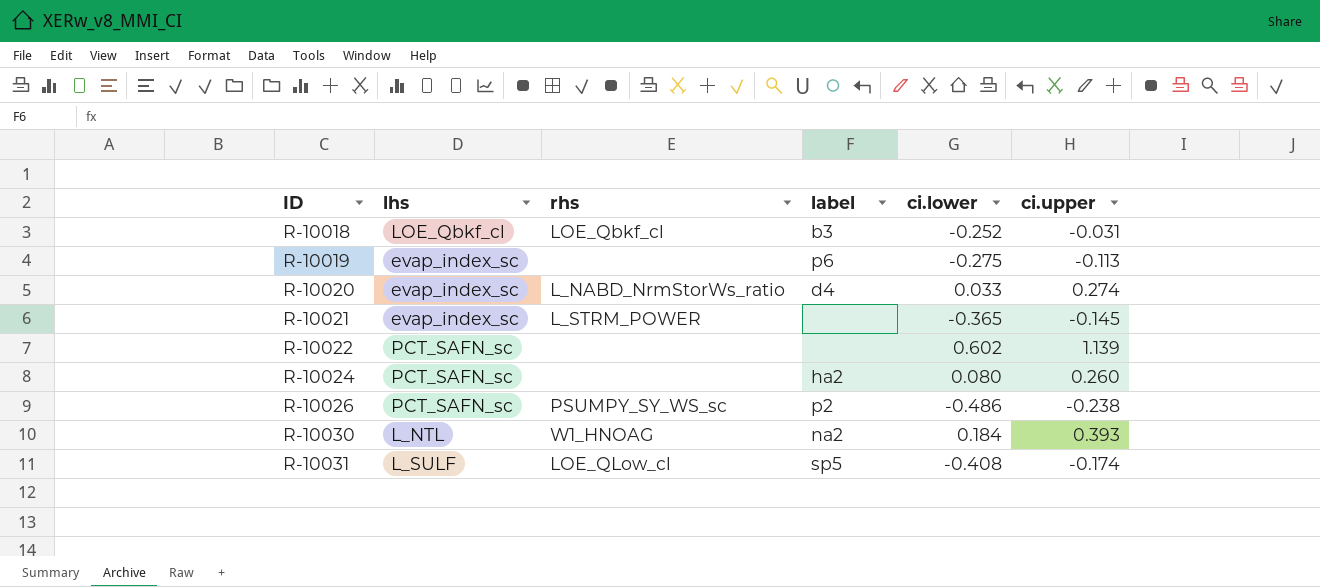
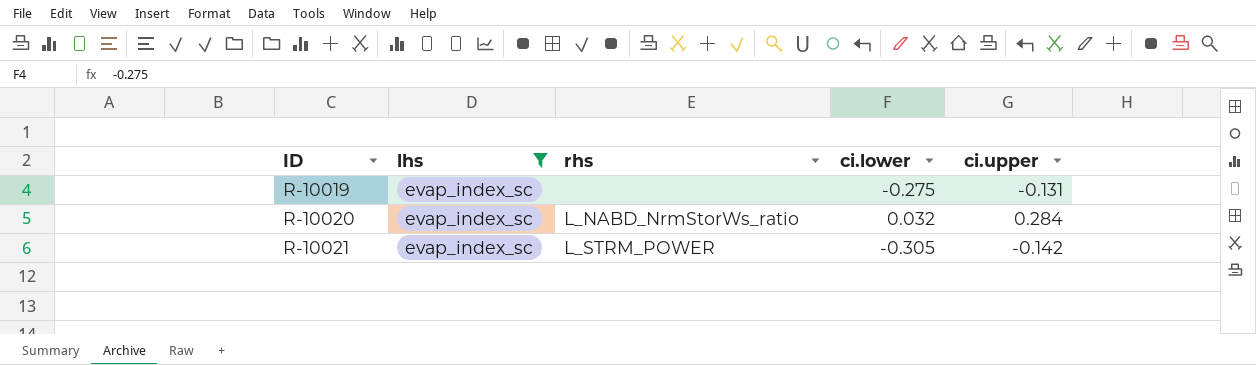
filter: none -> lhs = evap_index_sc
column label | position: 4 -> none
R-10019 | ci.upper: -0.113 -> -0.131
R-10020 | ci.lower: 0.033 -> 0.032
R-10020 | ci.upper: 0.274 -> 0.284
R-10021 | ci.lower: -0.365 -> -0.305
R-10021 | ci.upper: -0.145 -> -0.142

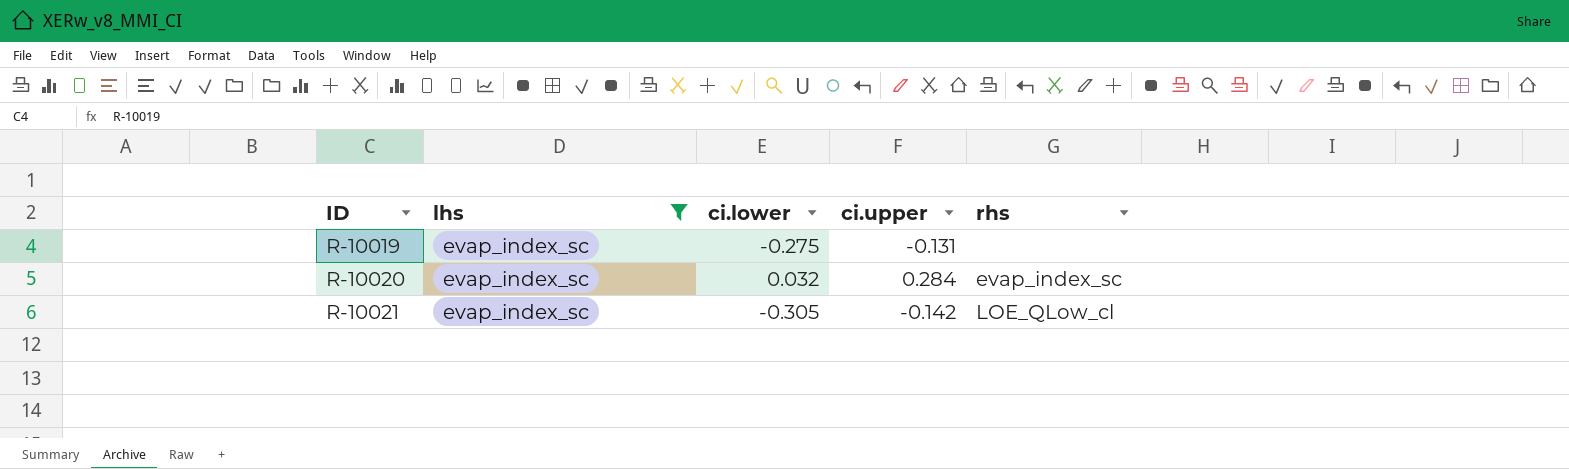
column rhs | position: 3 -> 5
R-10020 | rhs: L_NABD_NrmStorWs_ratio -> evap_index_sc
R-10021 | rhs: L_STRM_POWER -> LOE_QLow_cl

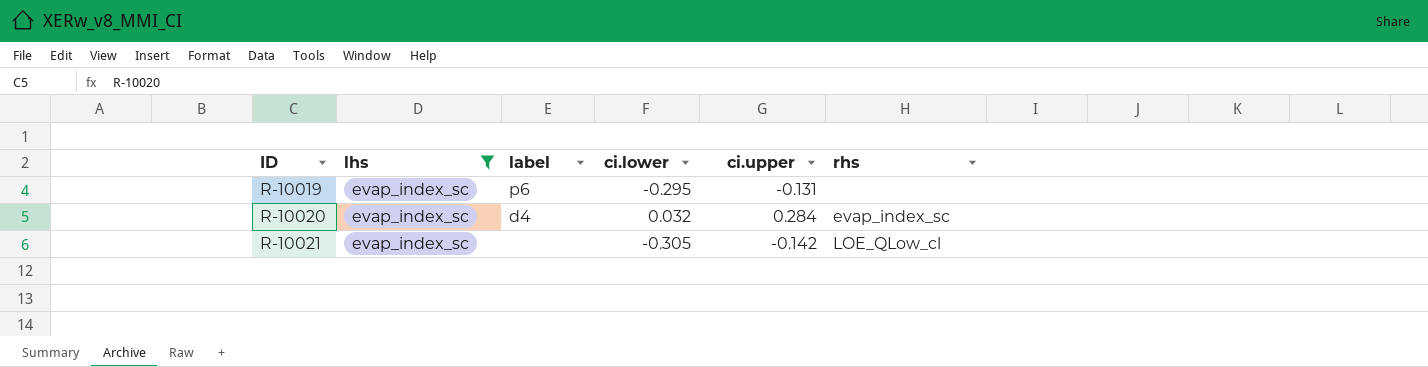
column label | position: none -> 3
R-10019 | ci.lower: -0.275 -> -0.295

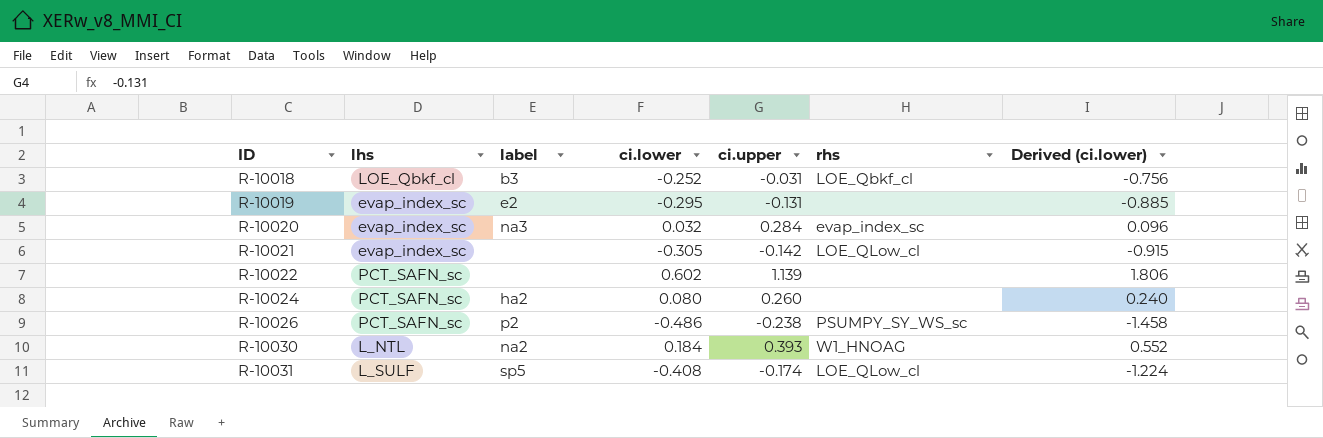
filter: lhs = evap_index_sc -> none
column Derived (ci.lower) | formula: none -> [ci.lower] * 3
R-10019 | label: p6 -> e2
R-10020 | label: d4 -> na3

